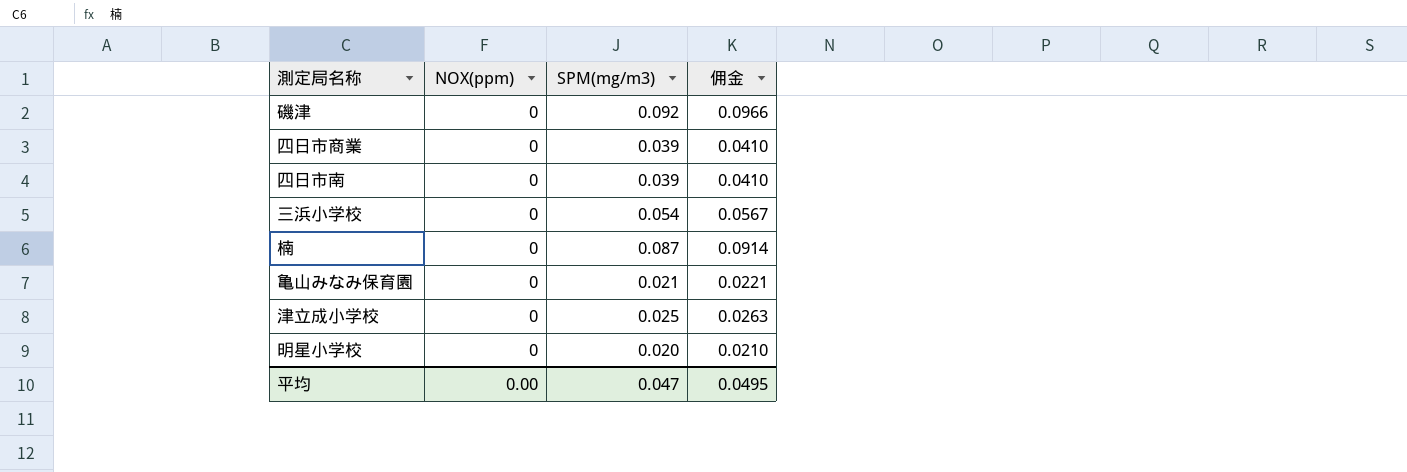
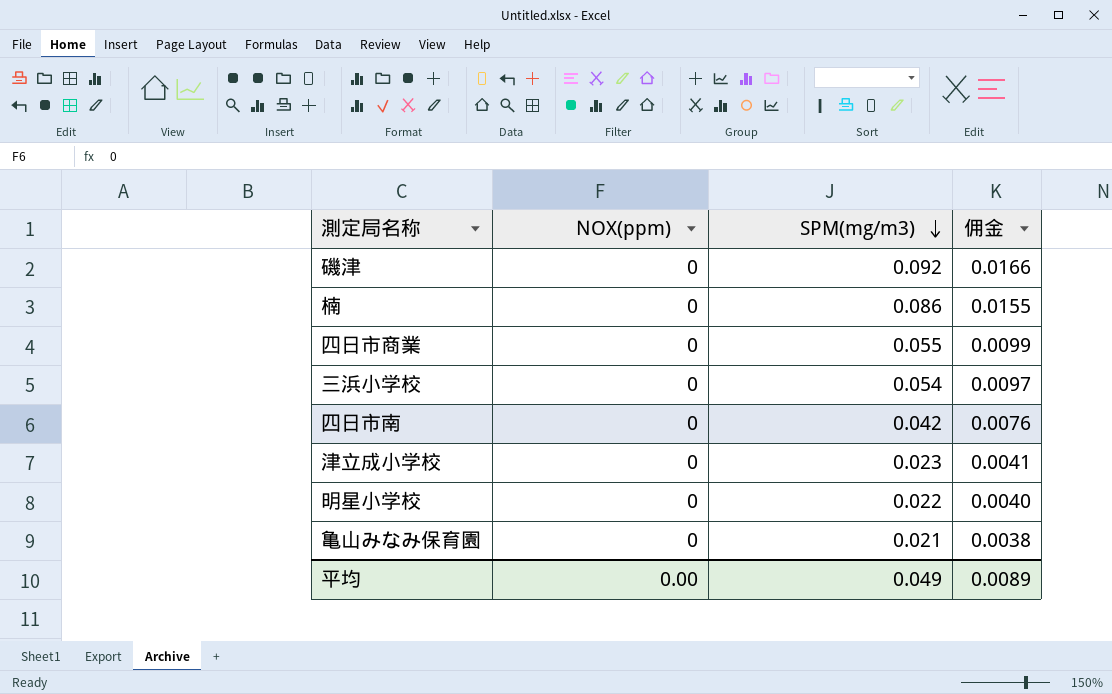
row order: none -> SPM(mg/m3) descending
column 佣金 | formula: [SPM(mg/m3)] * 1.05 -> [SPM(mg/m3)] * 0.18
楠 | SPM(mg/m3): 0.087 -> 0.086
四日市商業 | SPM(mg/m3): 0.039 -> 0.055
四日市南 | SPM(mg/m3): 0.039 -> 0.042
津立成小学校 | SPM(mg/m3): 0.025 -> 0.023
明星小学校 | SPM(mg/m3): 0.020 -> 0.022
平均 | SPM(mg/m3): 0.047 -> 0.049
平均 | 佣金: 0.0495 -> 0.0089

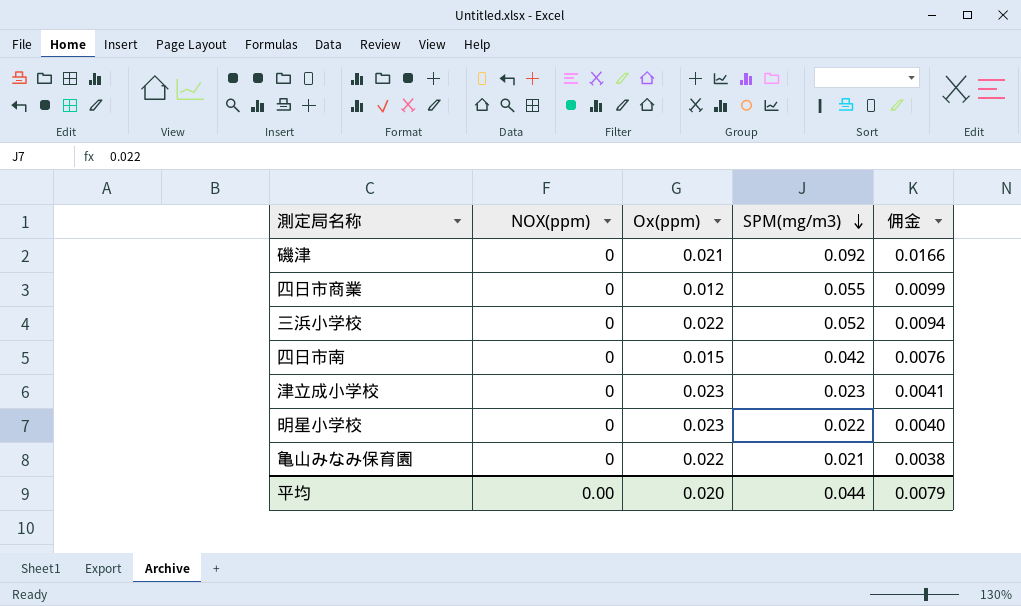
column Ox(ppm) | position: none -> 3
row 楠: 0 | 0.086 | 0.0155 -> none
三浜小学校 | SPM(mg/m3): 0.054 -> 0.052
三浜小学校 | 佣金: 0.0097 -> 0.0094
平均 | SPM(mg/m3): 0.049 -> 0.044
平均 | 佣金: 0.0089 -> 0.0079

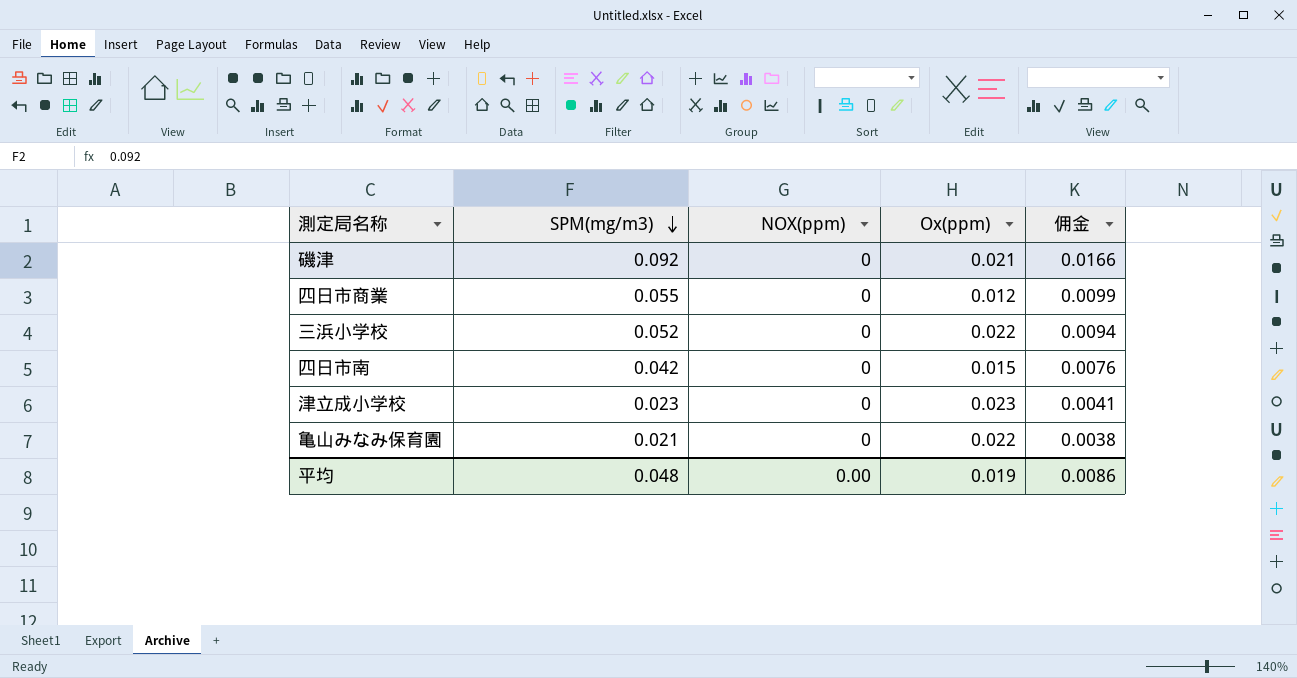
column SPM(mg/m3) | position: 4 -> 2
row 明星小学校: 0 | 0.023 | 0.022 | 0.0040 -> none
平均 | SPM(mg/m3): 0.044 -> 0.048
平均 | Ox(ppm): 0.020 -> 0.019
平均 | 佣金: 0.0079 -> 0.0086

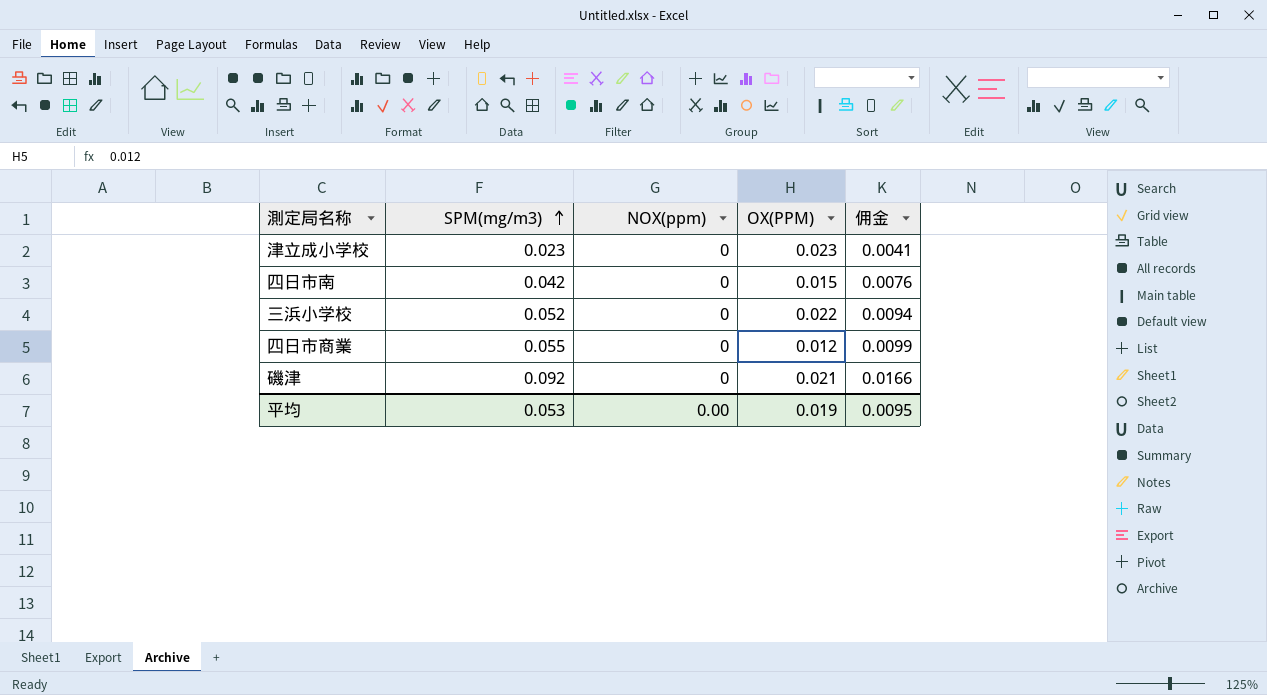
row order: SPM(mg/m3) descending -> SPM(mg/m3) ascending
column name: Ox(ppm) -> OX(PPM)
row 亀山みなみ保育園: 0.021 | 0 | 0.022 | 0.0038 -> none
平均 | SPM(mg/m3): 0.048 -> 0.053
平均 | 佣金: 0.0086 -> 0.0095

